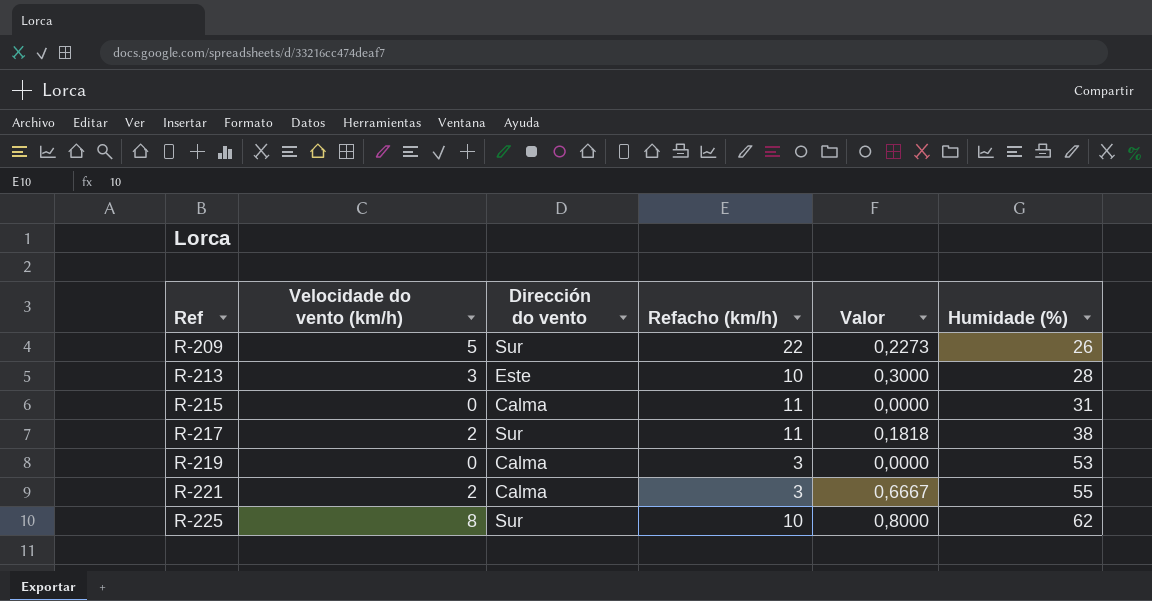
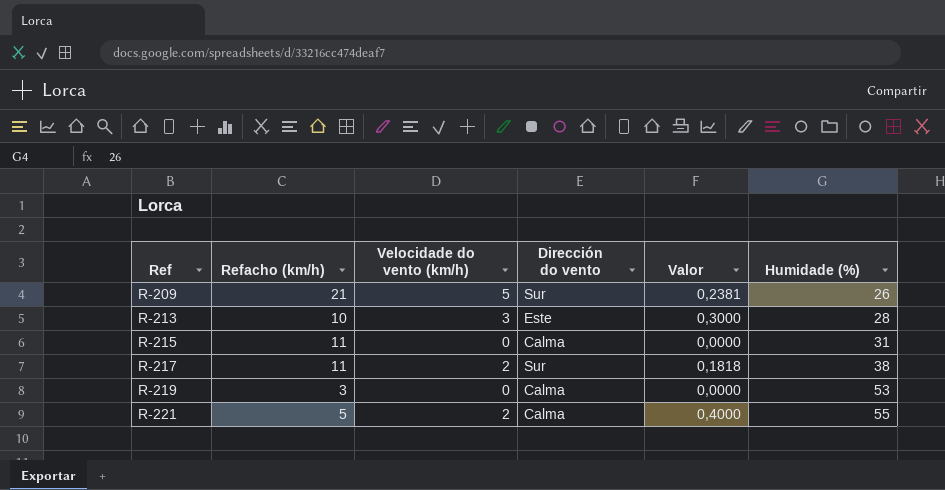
column Refacho (km/h) | position: 4 -> 2
row R-225: 8 | Sur | 10 | 0,8000 | 62 -> none
R-209 | Refacho (km/h): 22 -> 21
R-209 | Valor: 0,2273 -> 0,2381
R-221 | Refacho (km/h): 3 -> 5
R-221 | Valor: 0,6667 -> 0,4000

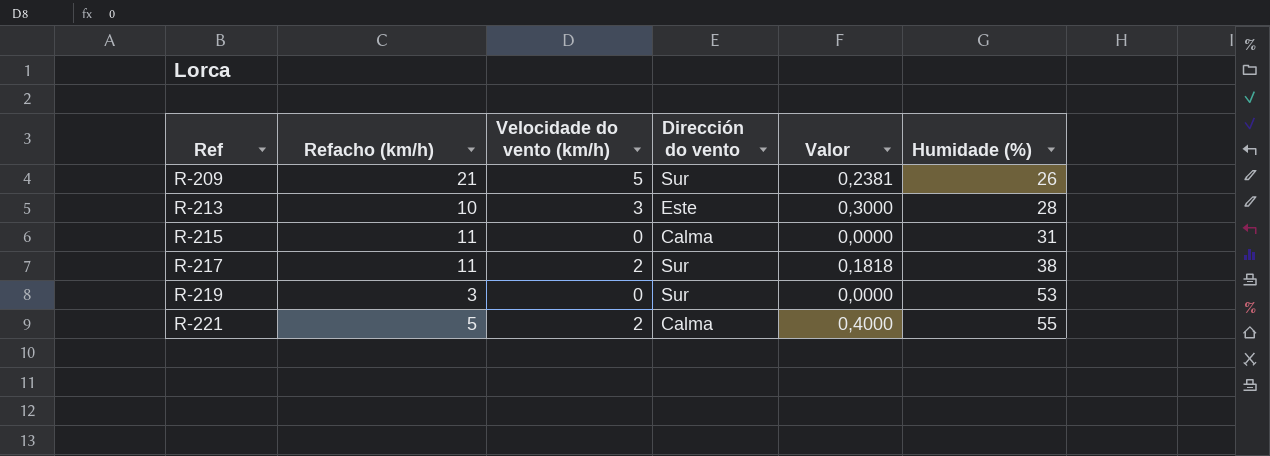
R-219 | Dirección do vento: Calma -> Sur

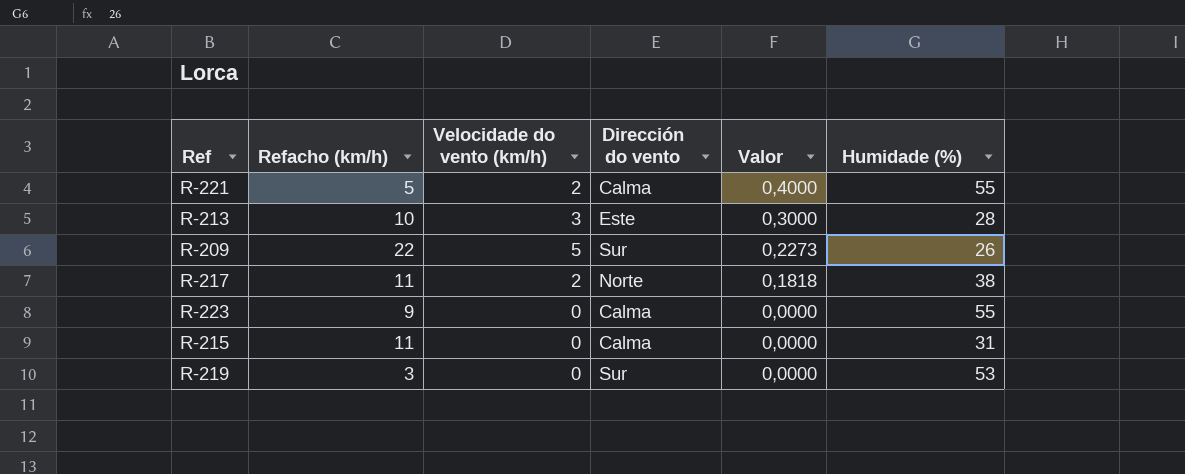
row order: Ref ascending -> Valor descending
R-209 | Refacho (km/h): 21 -> 22
R-209 | Valor: 0,2381 -> 0,2273
R-217 | Dirección do vento: Sur -> Norte
row R-223: none -> 9 | 0 | Calma | 0,0000 | 55

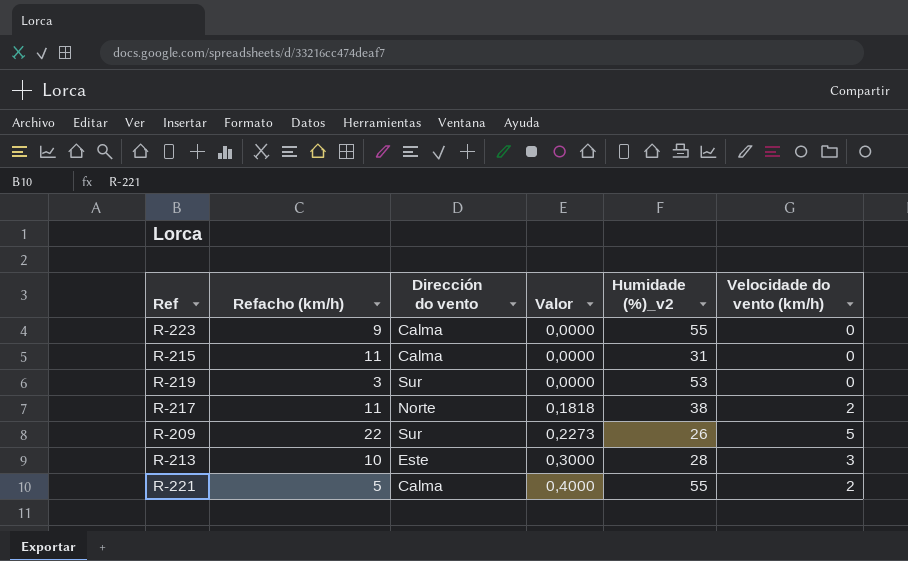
row order: Valor descending -> Valor ascending
column name: Humidade (%) -> Humidade (%)_v2
column Velocidade do vento (km/h) | position: 3 -> 6

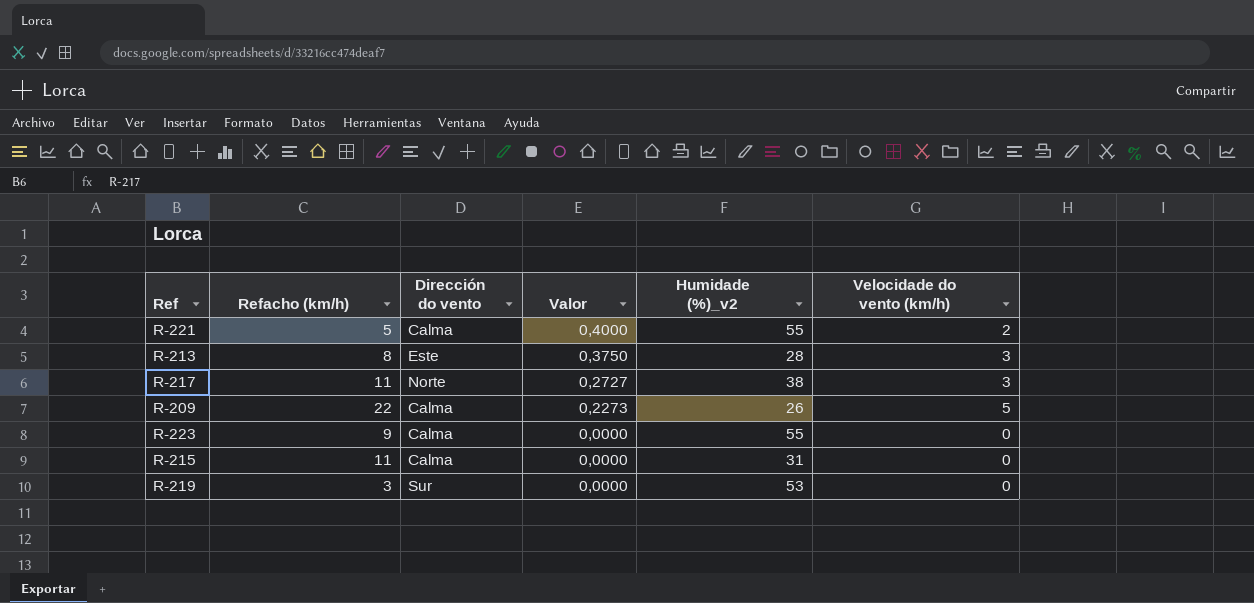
row order: Valor ascending -> Valor descending
R-213 | Refacho (km/h): 10 -> 8
R-213 | Valor: 0,3000 -> 0,3750
R-217 | Valor: 0,1818 -> 0,2727
R-217 | Velocidade do vento (km/h): 2 -> 3
R-209 | Dirección do vento: Sur -> Calma

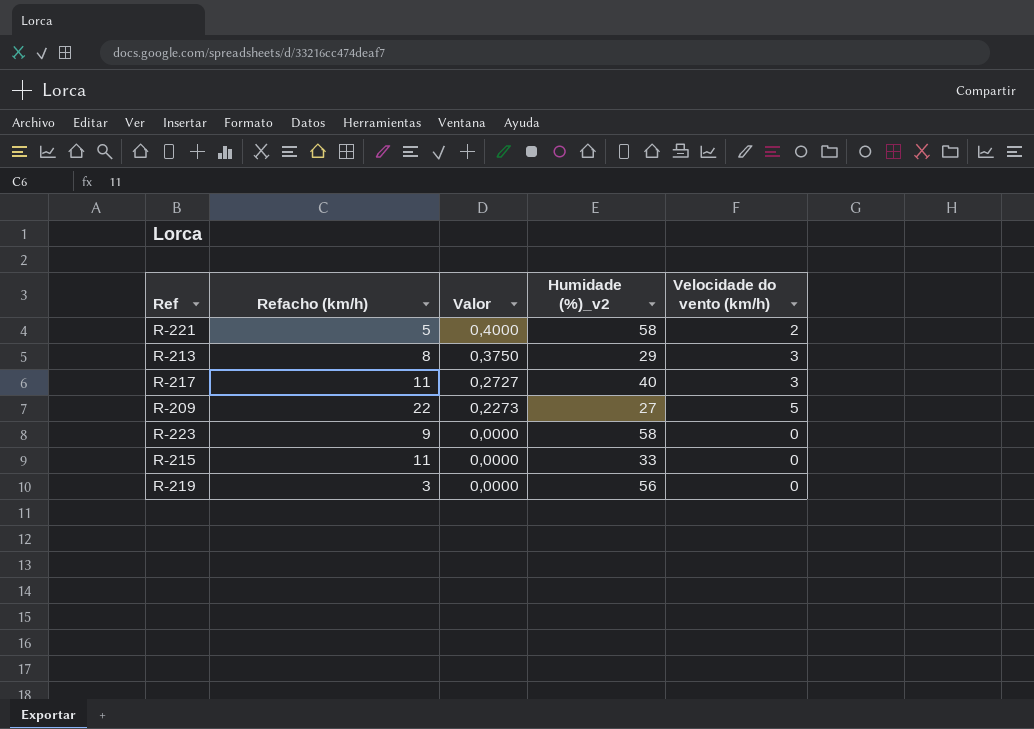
column Dirección do vento | position: 3 -> none
R-221 | Humidade (%)_v2: 55 -> 58
R-213 | Humidade (%)_v2: 28 -> 29
R-217 | Humidade (%)_v2: 38 -> 40
R-209 | Humidade (%)_v2: 26 -> 27
R-223 | Humidade (%)_v2: 55 -> 58
R-215 | Humidade (%)_v2: 31 -> 33
R-219 | Humidade (%)_v2: 53 -> 56

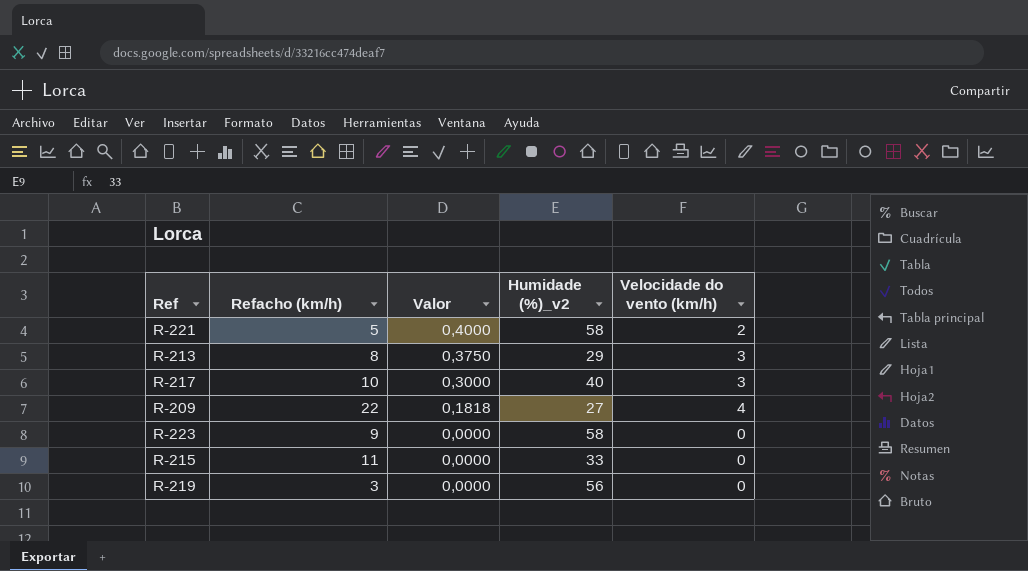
R-217 | Refacho (km/h): 11 -> 10
R-217 | Valor: 0,2727 -> 0,3000
R-209 | Valor: 0,2273 -> 0,1818
R-209 | Velocidade do vento (km/h): 5 -> 4

